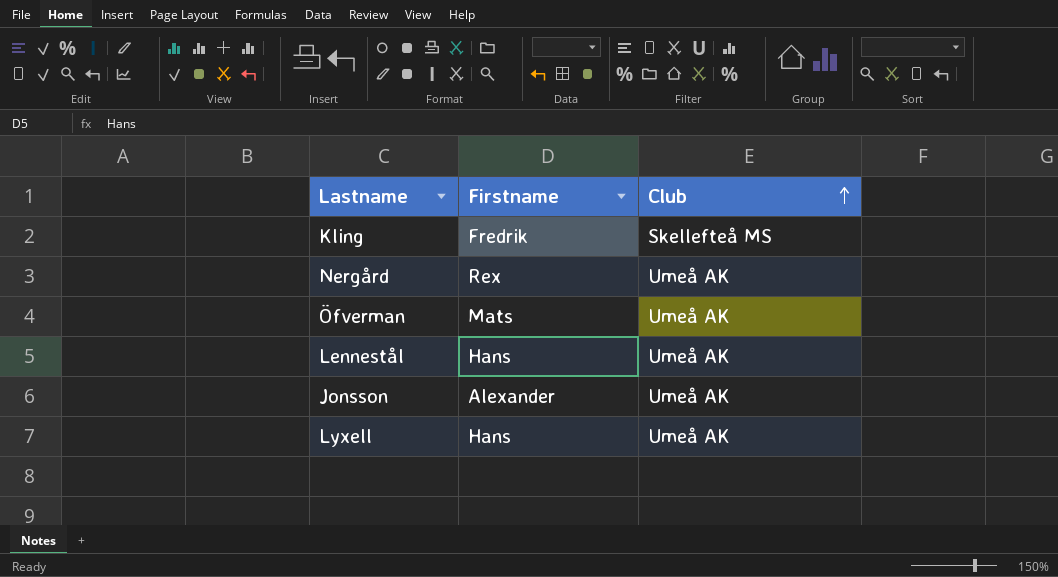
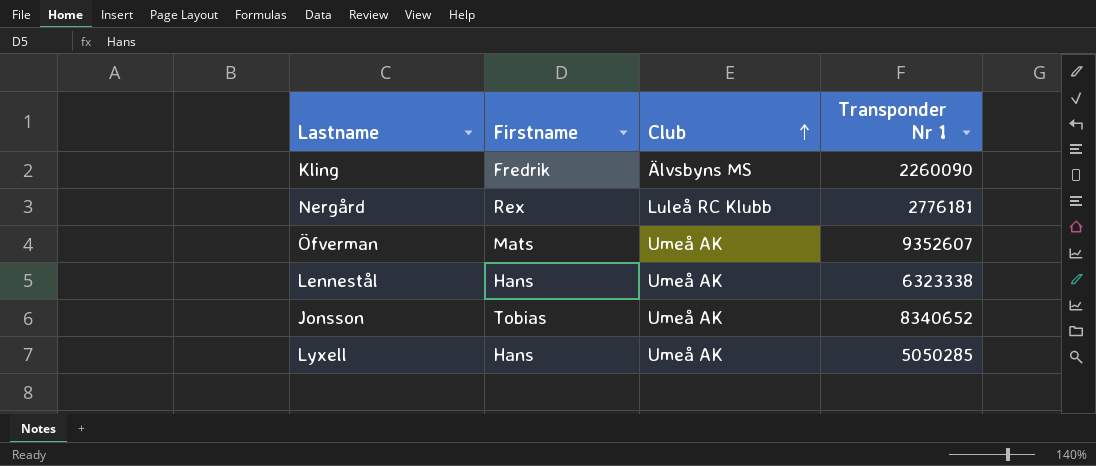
column Transponder Nr 1 | position: none -> 4
Kling | Club: Skellefteå MS -> Älvsbyns MS
Nergård | Club: Umeå AK -> Luleå RC Klubb
Jonsson | Firstname: Alexander -> Tobias

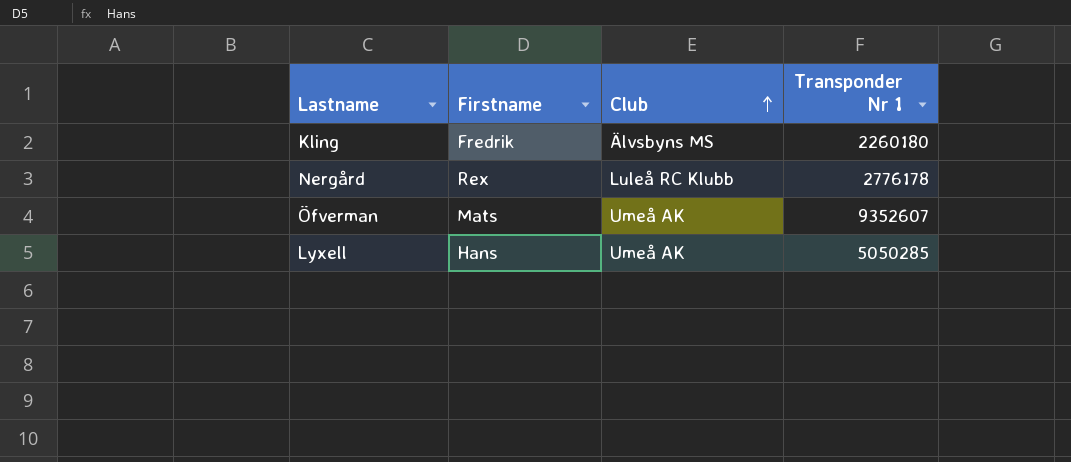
row Lennestål: Hans | Umeå AK | 6323338 -> none
row Jonsson: Tobias | Umeå AK | 8340652 -> none
Kling | Transponder Nr 1: 2260090 -> 2260180
Nergård | Transponder Nr 1: 2776181 -> 2776178

